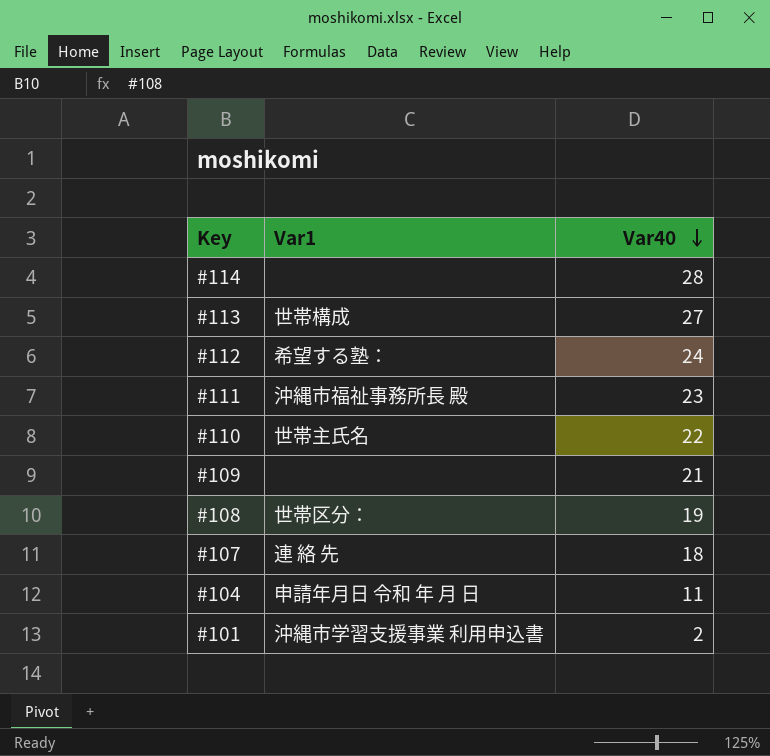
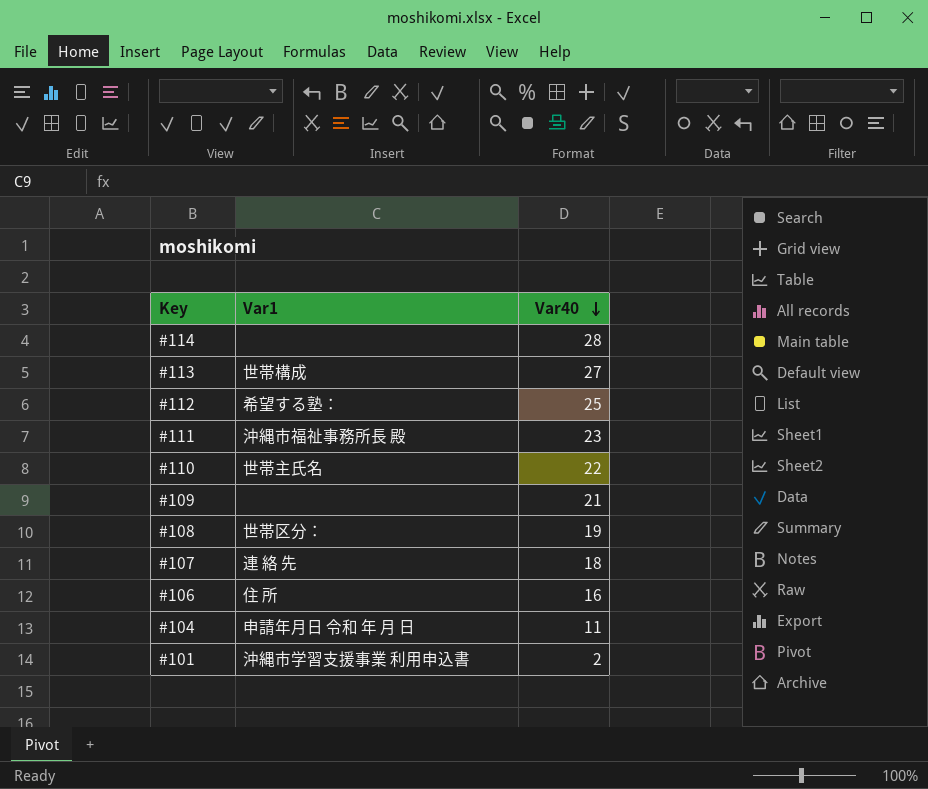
#112 | Var40: 24 -> 25
row #106: none -> 住 所 | 16

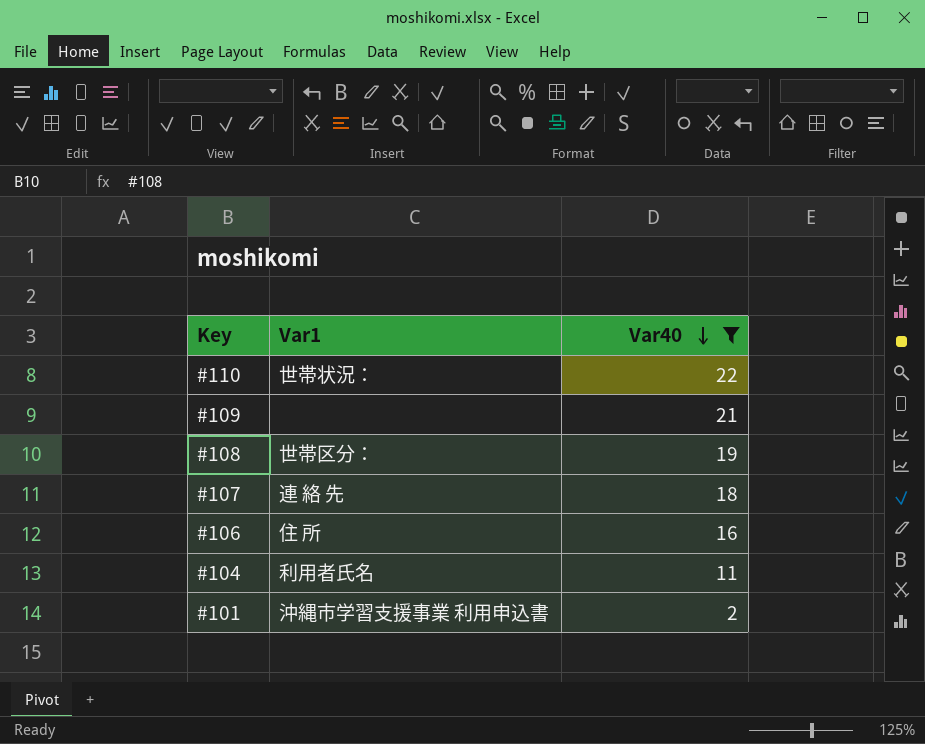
filter: none -> Var40 <= 22
#110 | Var1: 世帯主氏名 -> 世帯状況：
#104 | Var1: 申請年月日 令和 年 月 日 -> 利用者氏名

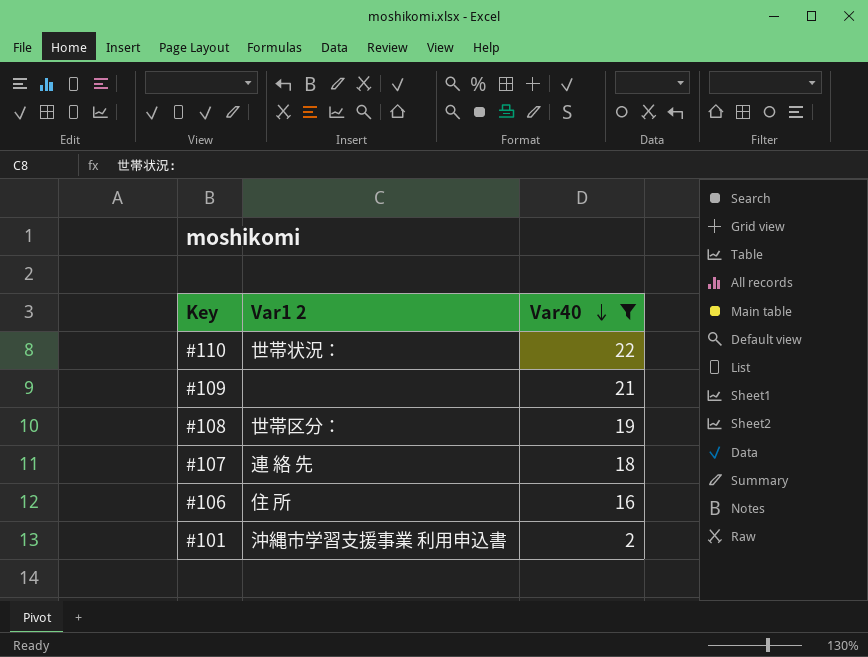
column name: Var1 -> Var1 2
row #104: 利用者氏名 | 11 -> none

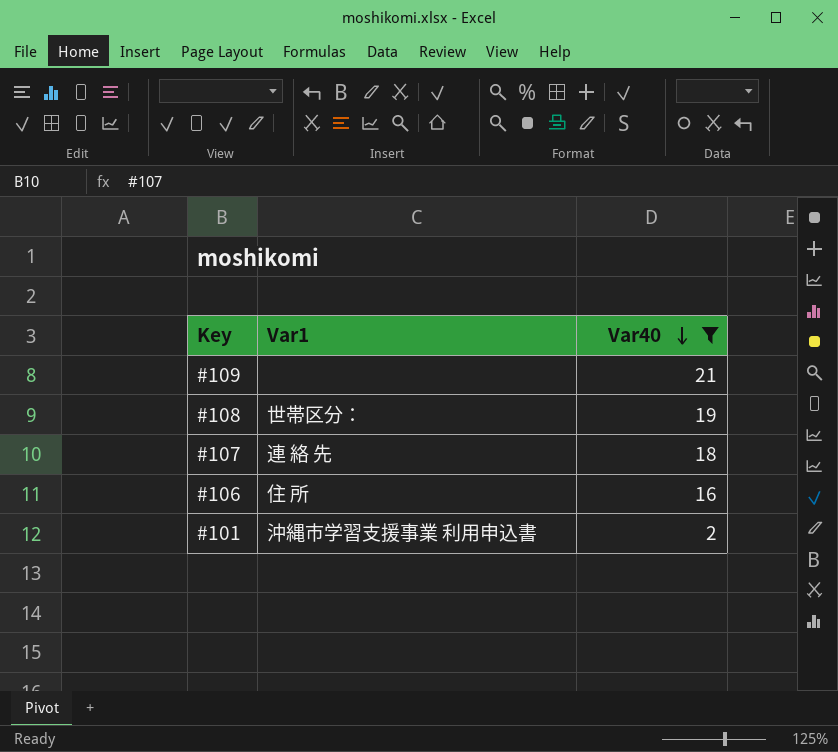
column name: Var1 2 -> Var1
row #110: 世帯状況： | 22 -> none

